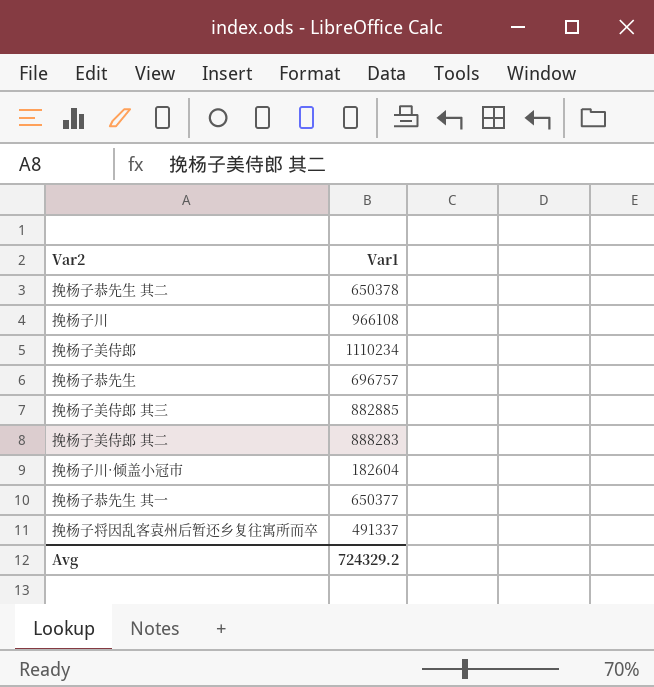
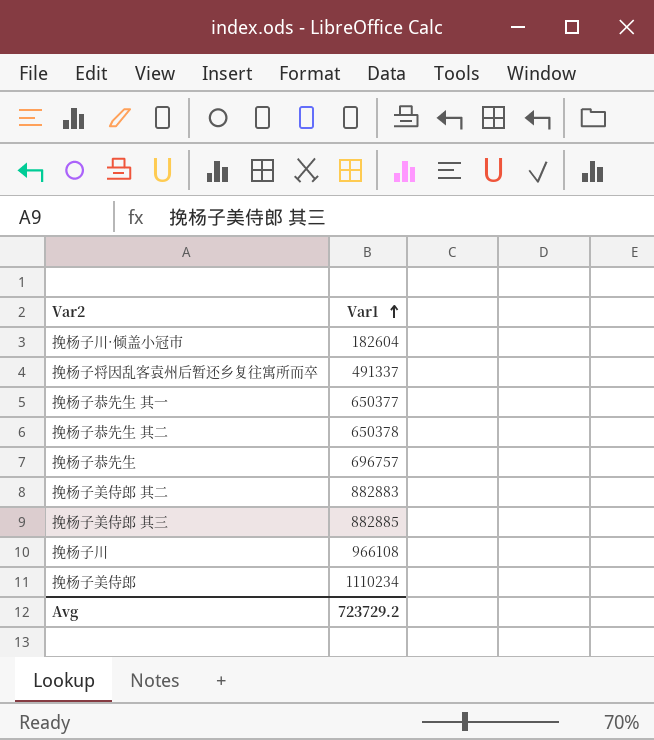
row order: none -> Var1 ascending
挽杨子美侍郎 其二 | Var1: 888283 -> 882883
Avg | Var1: 724329.2 -> 723729.2

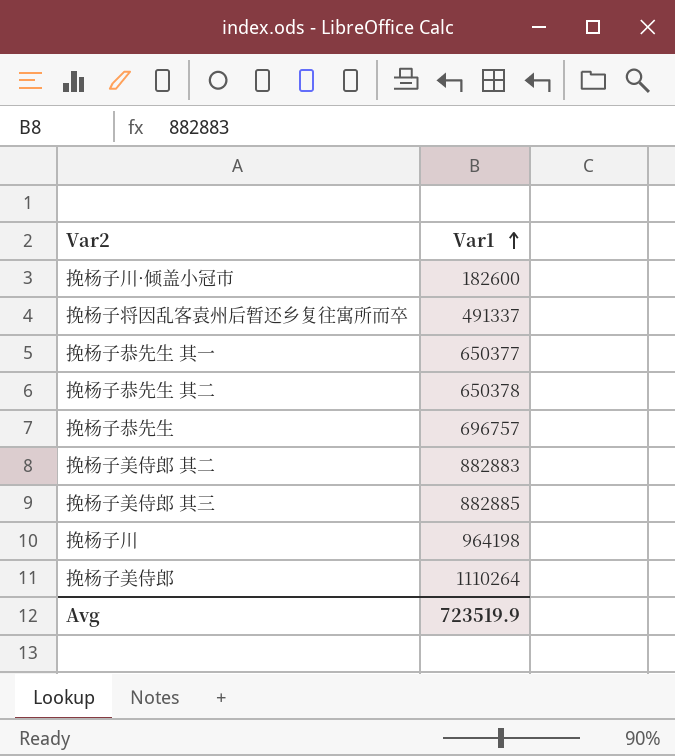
挽杨子川·倾盖小冠市 | Var1: 182604 -> 182600
挽杨子川 | Var1: 966108 -> 964198
挽杨子美侍郎 | Var1: 1110234 -> 1110264
Avg | Var1: 723729.2 -> 723519.9

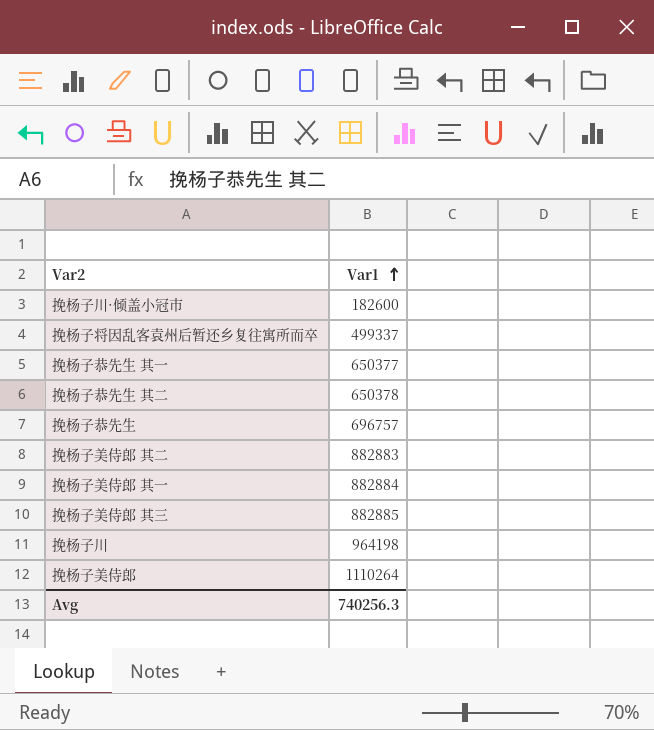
挽杨子将因乱客袁州后暂还乡复往寓所而卒 | Var1: 491337 -> 499337
row 挽杨子美侍郎 其一: none -> 882884
Avg | Var1: 723519.9 -> 740256.3

